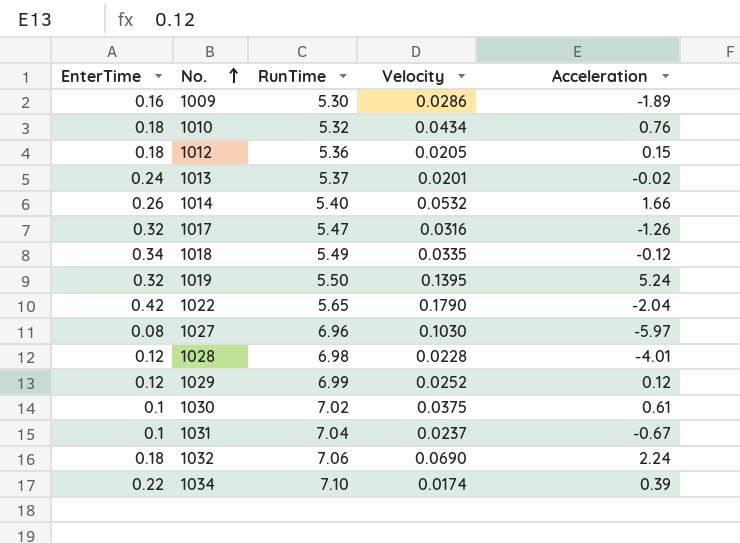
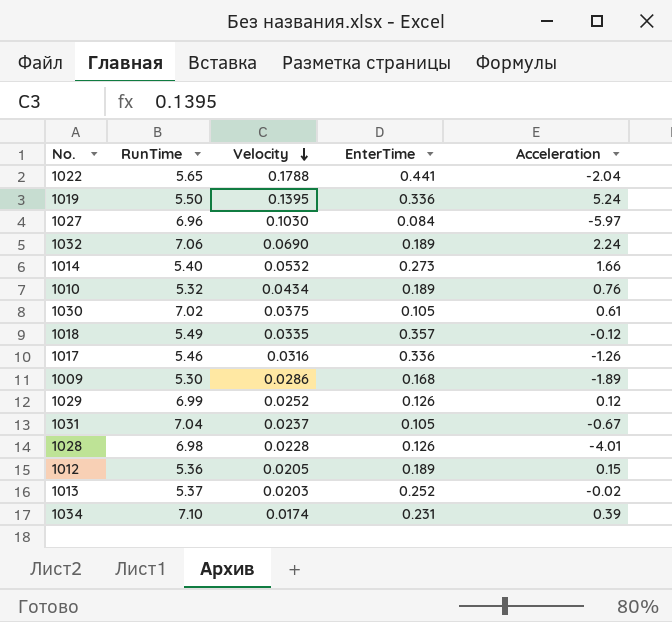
row order: No. ascending -> Velocity descending
column EnterTime | position: 1 -> 4
1022 | Velocity: 0.1790 -> 0.1788
1022 | EnterTime: 0.42 -> 0.441
1019 | EnterTime: 0.32 -> 0.336
1027 | EnterTime: 0.08 -> 0.084
1032 | EnterTime: 0.18 -> 0.189
1014 | EnterTime: 0.26 -> 0.273
1010 | EnterTime: 0.18 -> 0.189
1030 | EnterTime: 0.1 -> 0.105
1018 | EnterTime: 0.34 -> 0.357
1017 | RunTime: 5.47 -> 5.46
1017 | EnterTime: 0.32 -> 0.336
1009 | EnterTime: 0.16 -> 0.168
1029 | EnterTime: 0.12 -> 0.126
1031 | EnterTime: 0.1 -> 0.105
1028 | EnterTime: 0.12 -> 0.126
1012 | EnterTime: 0.18 -> 0.189
1013 | Velocity: 0.0201 -> 0.0203
1013 | EnterTime: 0.24 -> 0.252
1034 | EnterTime: 0.22 -> 0.231

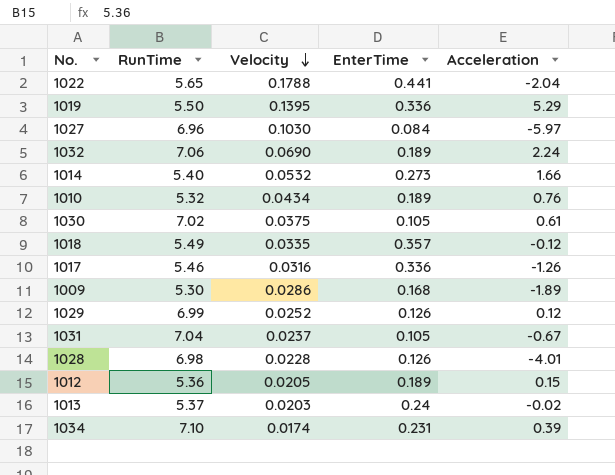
1019 | Acceleration: 5.24 -> 5.29
1013 | EnterTime: 0.252 -> 0.24

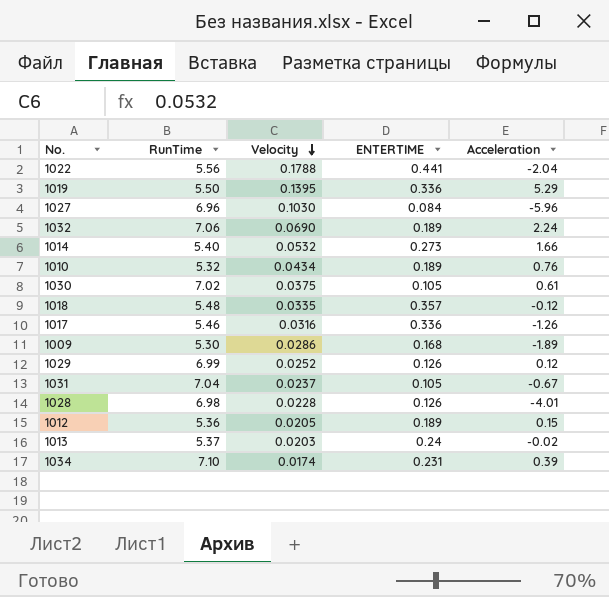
column name: EnterTime -> ENTERTIME
1022 | RunTime: 5.65 -> 5.56
1027 | Acceleration: -5.97 -> -5.96
1018 | RunTime: 5.49 -> 5.48

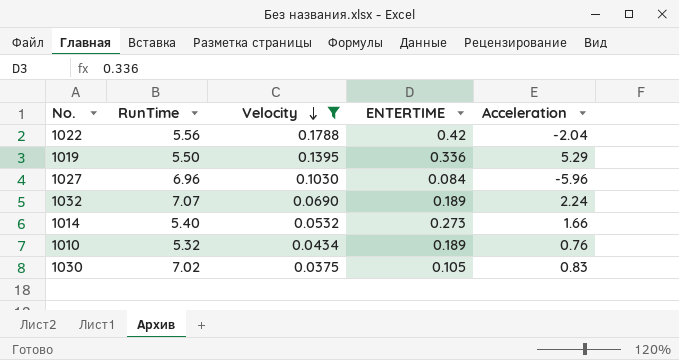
filter: none -> Velocity >= 0.0375
1022 | ENTERTIME: 0.441 -> 0.42
1032 | RunTime: 7.06 -> 7.07
1030 | Acceleration: 0.61 -> 0.83

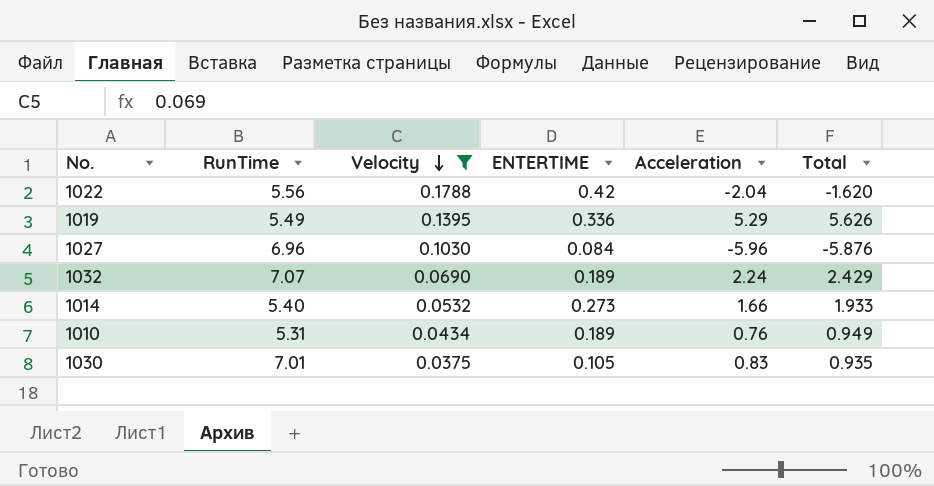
column Total | formula: none -> [ENTERTIME] + [Acceleration]
1019 | RunTime: 5.50 -> 5.49
1010 | RunTime: 5.32 -> 5.31
1030 | RunTime: 7.02 -> 7.01

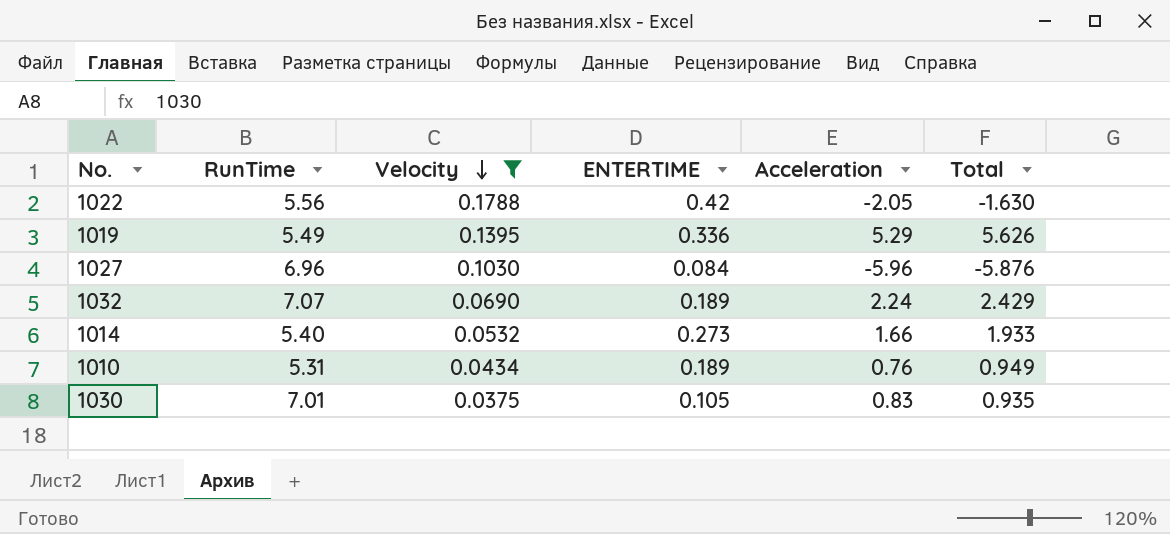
1022 | Acceleration: -2.04 -> -2.05
1022 | Total: -1.620 -> -1.630

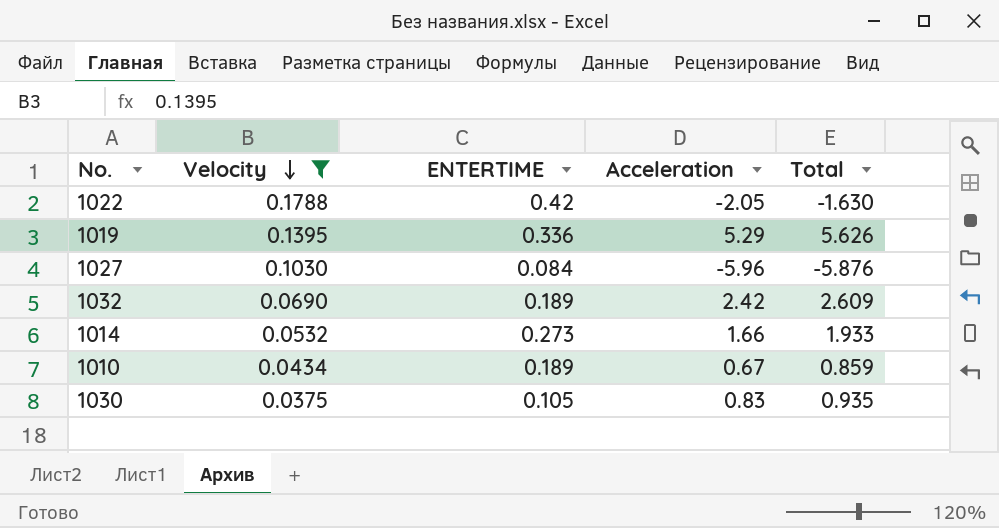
column RunTime | position: 2 -> none
1032 | Acceleration: 2.24 -> 2.42
1032 | Total: 2.429 -> 2.609
1010 | Acceleration: 0.76 -> 0.67
1010 | Total: 0.949 -> 0.859

